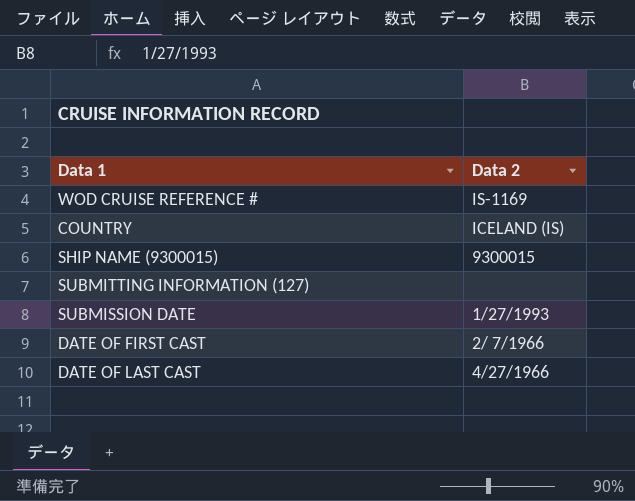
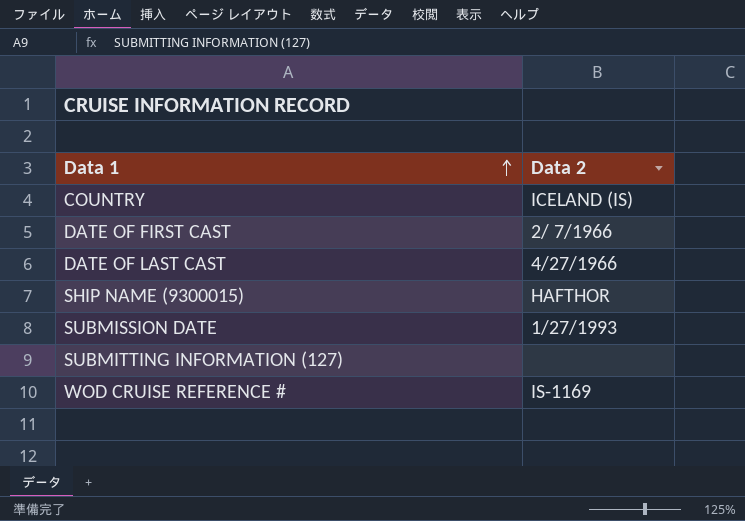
row order: none -> Data 1 ascending
SHIP NAME (9300015) | Data 2: 9300015 -> HAFTHOR

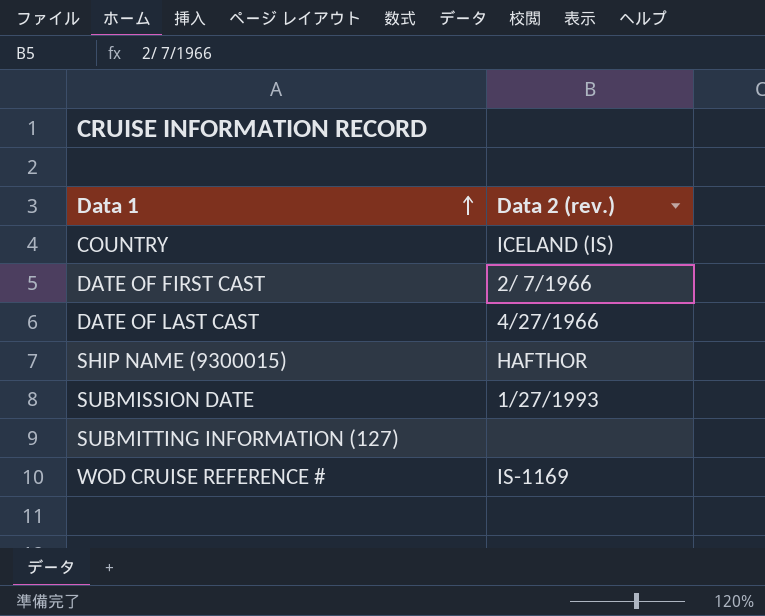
column name: Data 2 -> Data 2 (rev.)

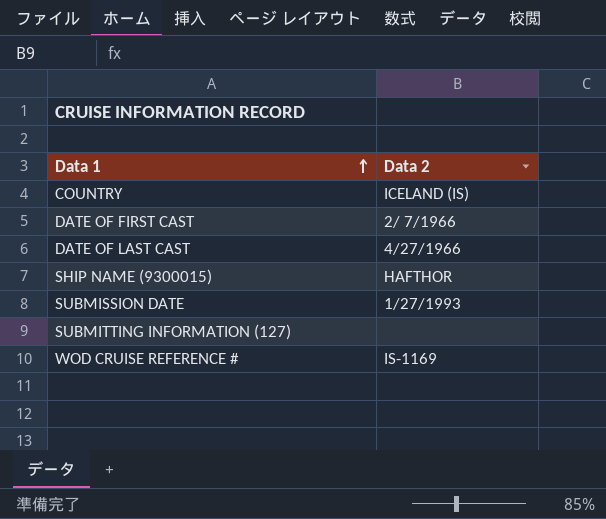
column name: Data 2 (rev.) -> Data 2

